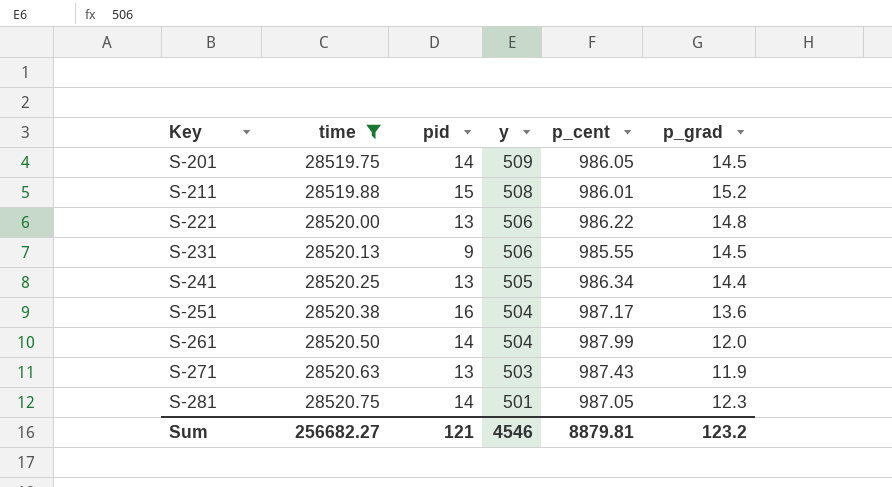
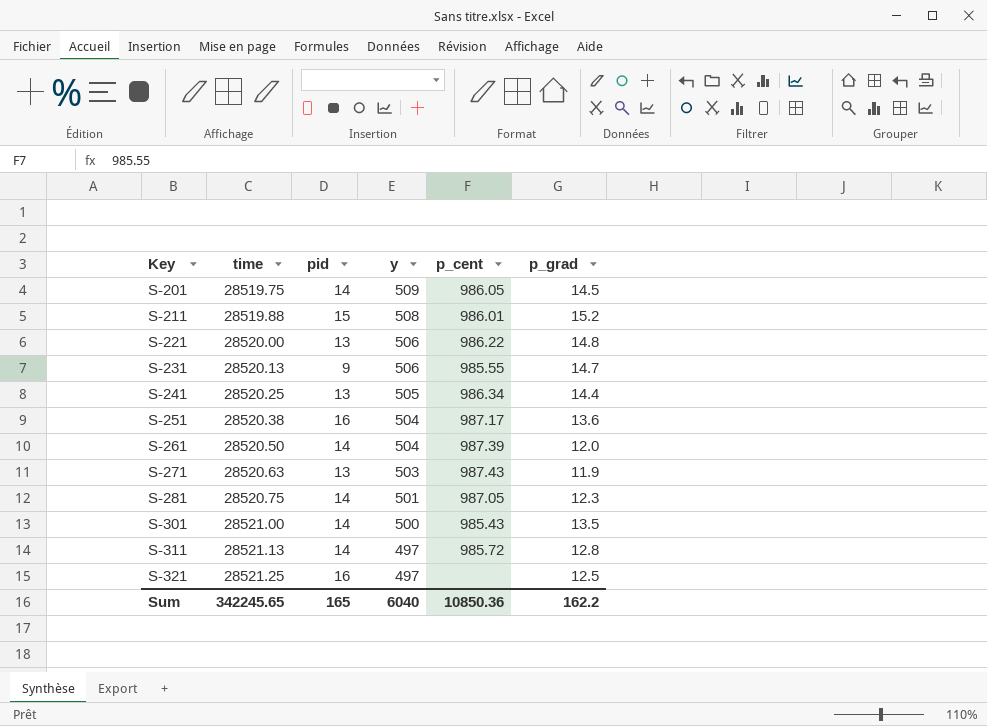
filter: time <= 28520.75 -> none
S-231 | p_grad: 14.5 -> 14.7
S-261 | p_cent: 987.99 -> 987.39
Sum | time: 256682.27 -> 342245.65
Sum | pid: 121 -> 165
Sum | y: 4546 -> 6040
Sum | p_cent: 8879.81 -> 10850.36
Sum | p_grad: 123.2 -> 162.2

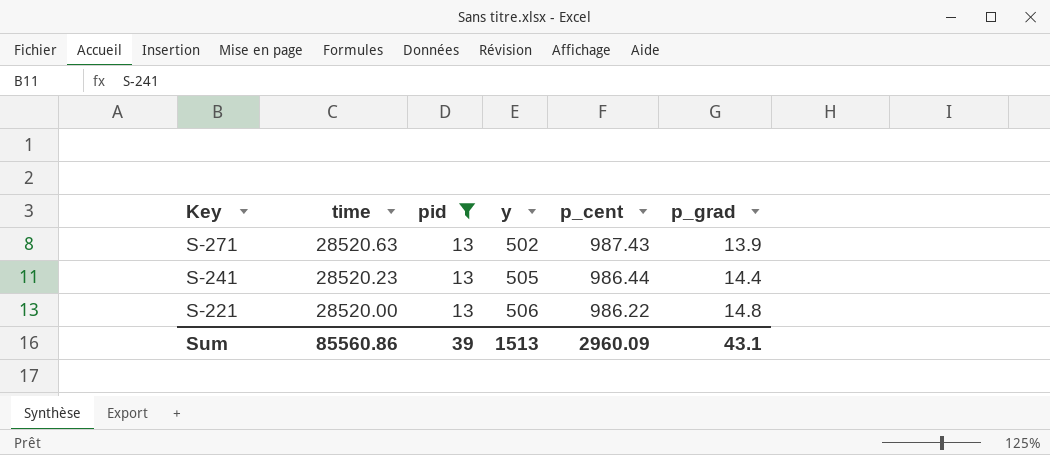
filter: none -> pid = 13
row order: Key ascending -> Key descending
S-271 | y: 503 -> 502
S-271 | p_grad: 11.9 -> 13.9
S-241 | time: 28520.25 -> 28520.23
S-241 | p_cent: 986.34 -> 986.44
Sum | time: 342245.65 -> 85560.86
Sum | pid: 165 -> 39
Sum | y: 6040 -> 1513
Sum | p_cent: 10850.36 -> 2960.09
Sum | p_grad: 162.2 -> 43.1

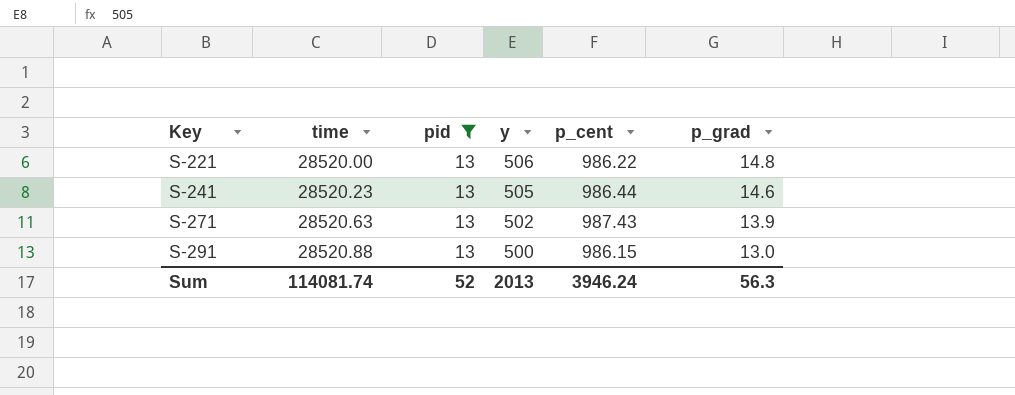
row order: Key descending -> Key ascending
S-241 | p_grad: 14.4 -> 14.6
row S-291: none -> 28520.88 | 13 | 500 | 986.15 | 13.0
Sum | time: 85560.86 -> 114081.74
Sum | pid: 39 -> 52
Sum | y: 1513 -> 2013
Sum | p_cent: 2960.09 -> 3946.24
Sum | p_grad: 43.1 -> 56.3

